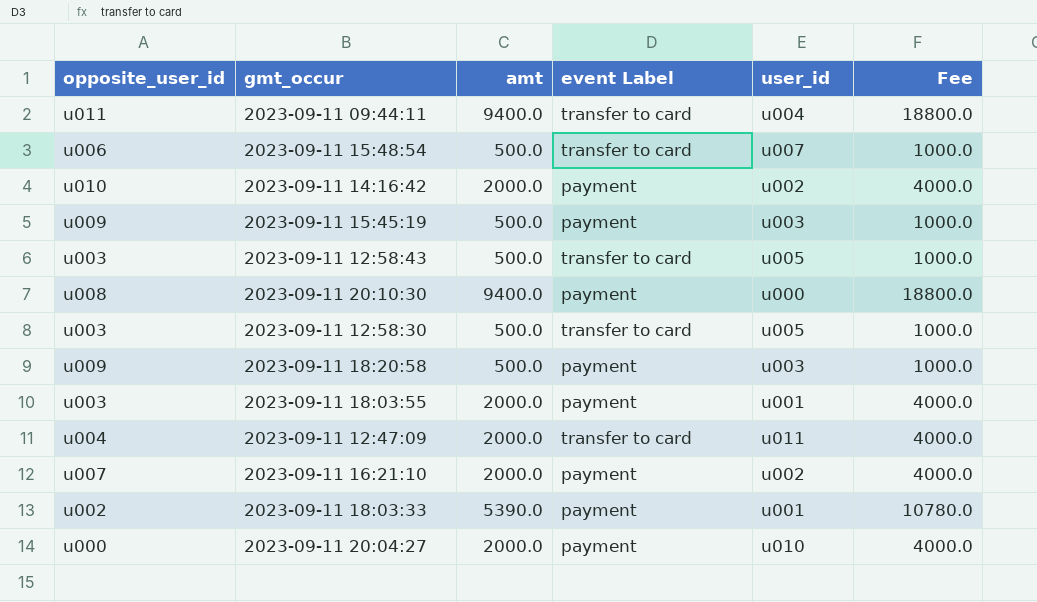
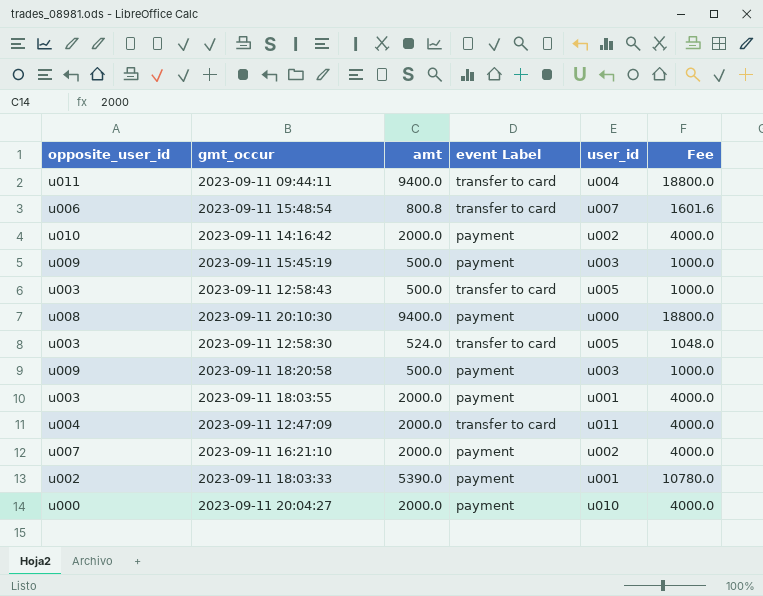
2023-09-11 15:48:54 | amt: 500.0 -> 800.8
2023-09-11 15:48:54 | Fee: 1000.0 -> 1601.6
2023-09-11 12:58:30 | amt: 500.0 -> 524.0
2023-09-11 12:58:30 | Fee: 1000.0 -> 1048.0

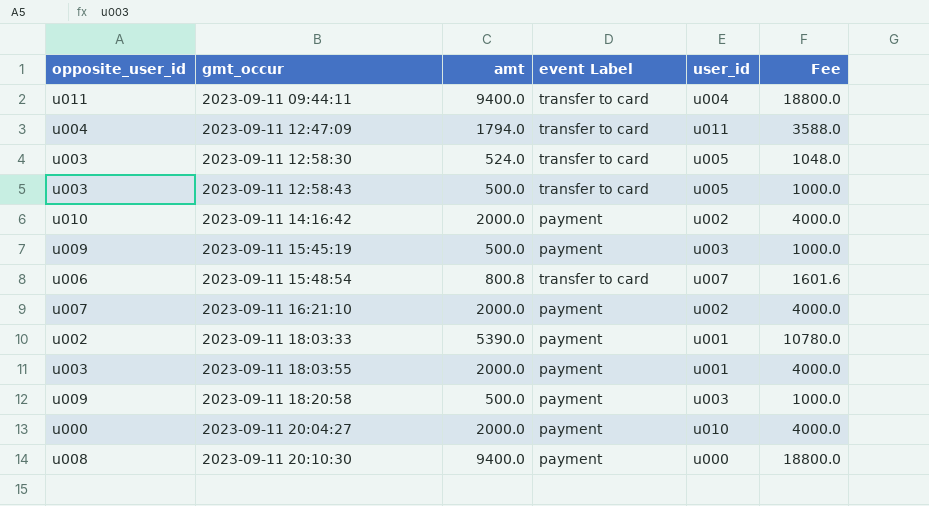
row order: none -> gmt_occur ascending
2023-09-11 12:47:09 | amt: 2000.0 -> 1794.0
2023-09-11 12:47:09 | Fee: 4000.0 -> 3588.0

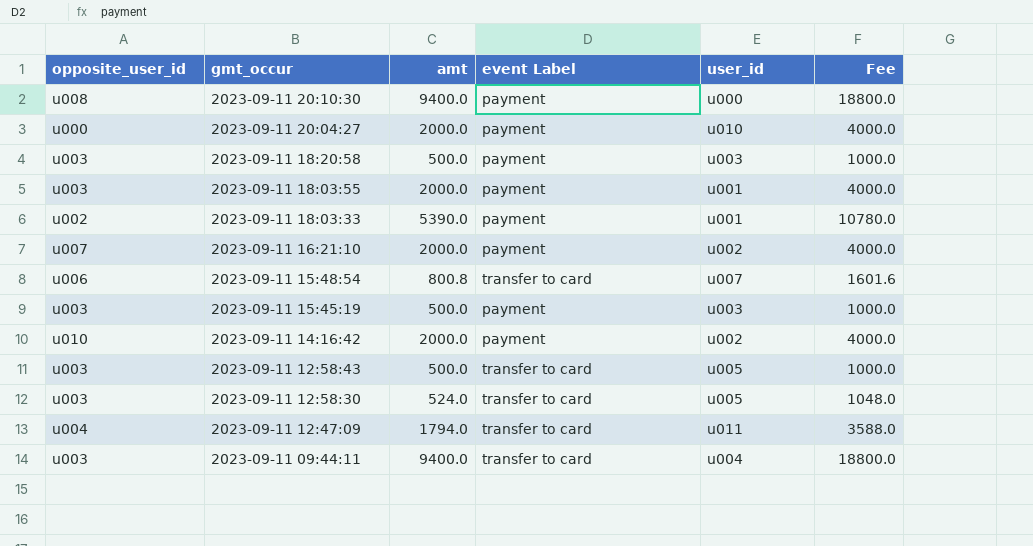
row order: gmt_occur ascending -> gmt_occur descending
2023-09-11 18:20:58 | opposite_user_id: u009 -> u003
2023-09-11 15:45:19 | opposite_user_id: u009 -> u003
2023-09-11 09:44:11 | opposite_user_id: u011 -> u003

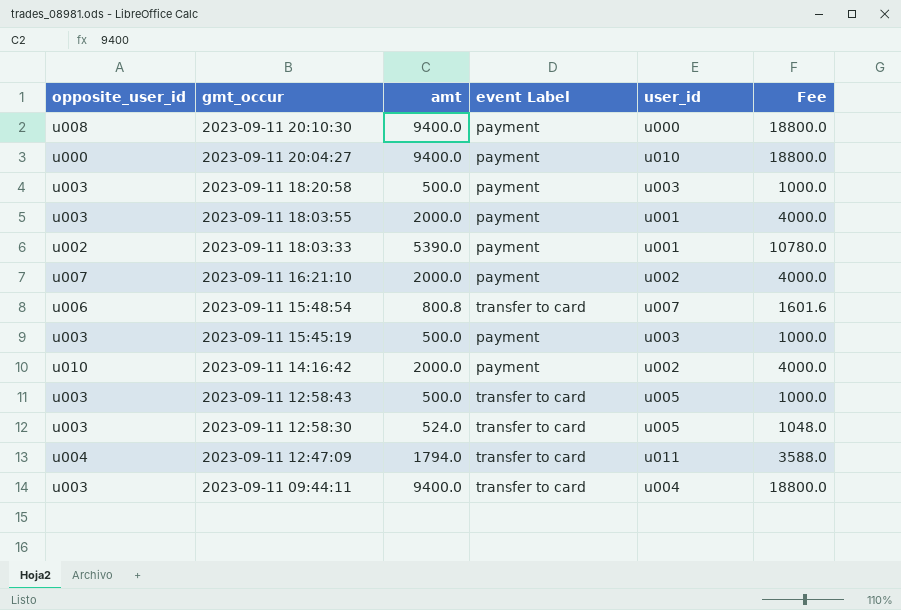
2023-09-11 20:04:27 | amt: 2000.0 -> 9400.0
2023-09-11 20:04:27 | Fee: 4000.0 -> 18800.0

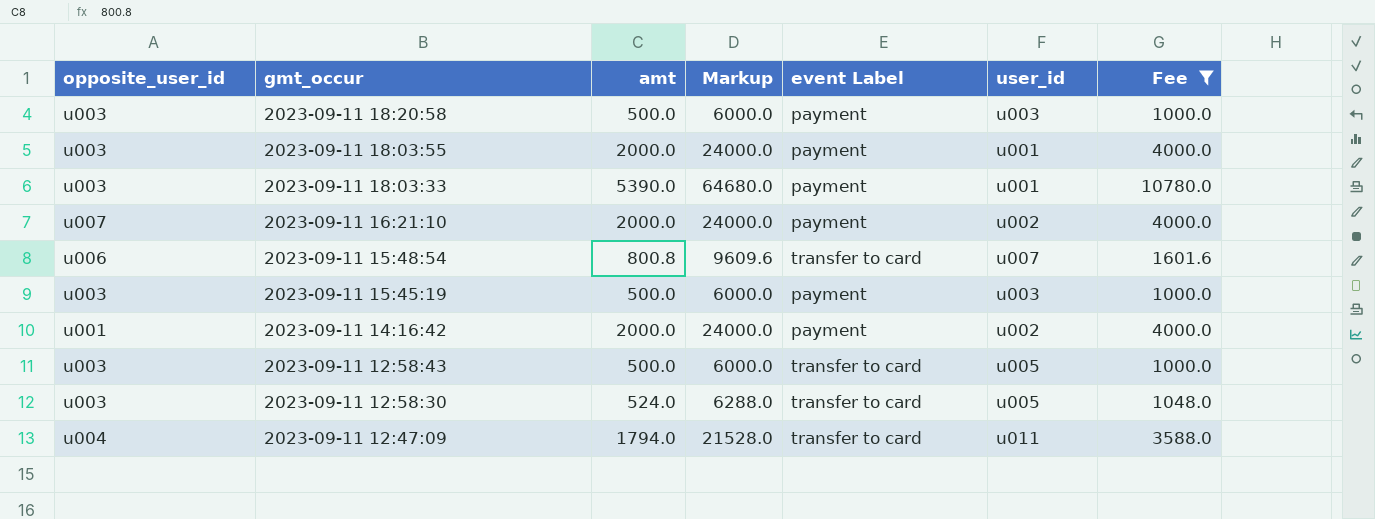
filter: none -> Fee != 18800.0
column Markup | formula: none -> [amt] * 12
2023-09-11 18:03:33 | opposite_user_id: u002 -> u003
2023-09-11 14:16:42 | opposite_user_id: u010 -> u001

